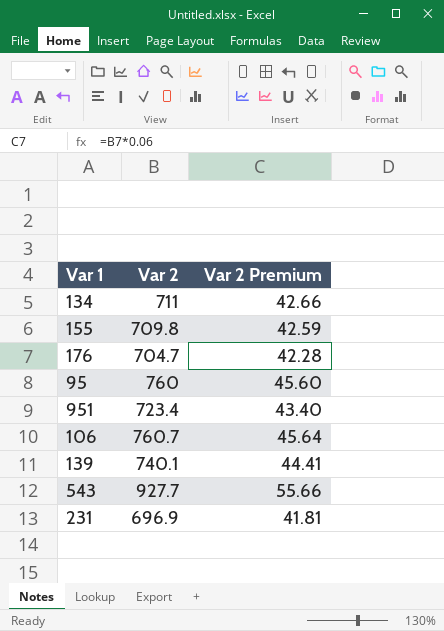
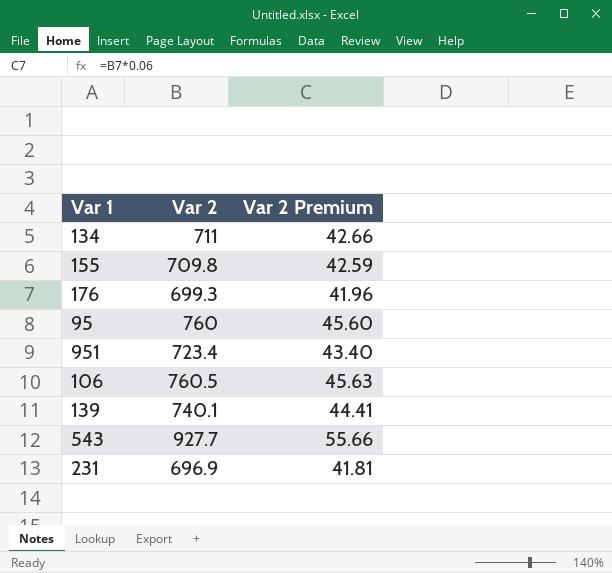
176 | Var 2: 704.7 -> 699.3
176 | Var 2 Premium: 42.28 -> 41.96
106 | Var 2: 760.7 -> 760.5
106 | Var 2 Premium: 45.64 -> 45.63

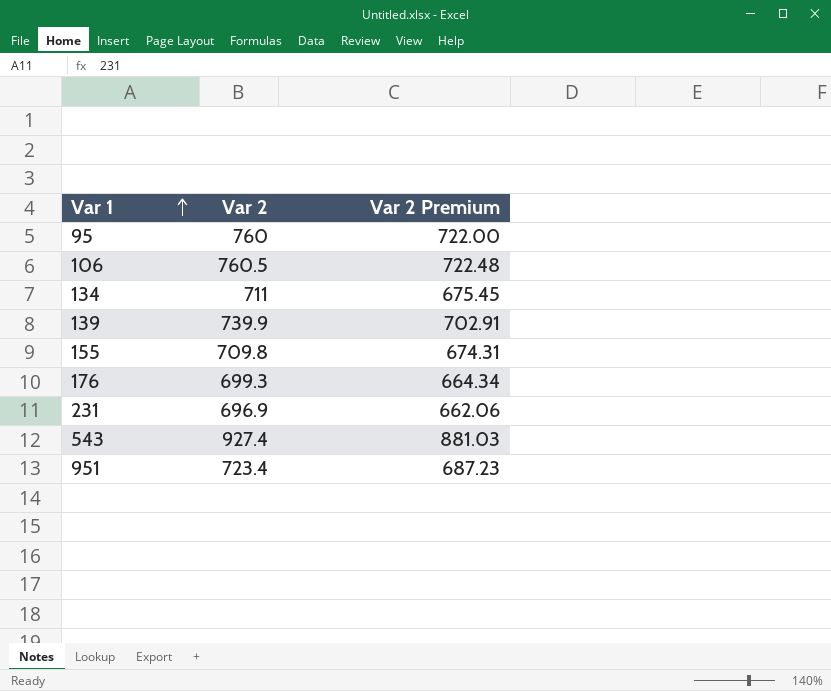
row order: none -> Var 1 ascending
column Var 2 Premium | formula: [Var 2] * 0.06 -> [Var 2] * 0.95
139 | Var 2: 740.1 -> 739.9
543 | Var 2: 927.7 -> 927.4

